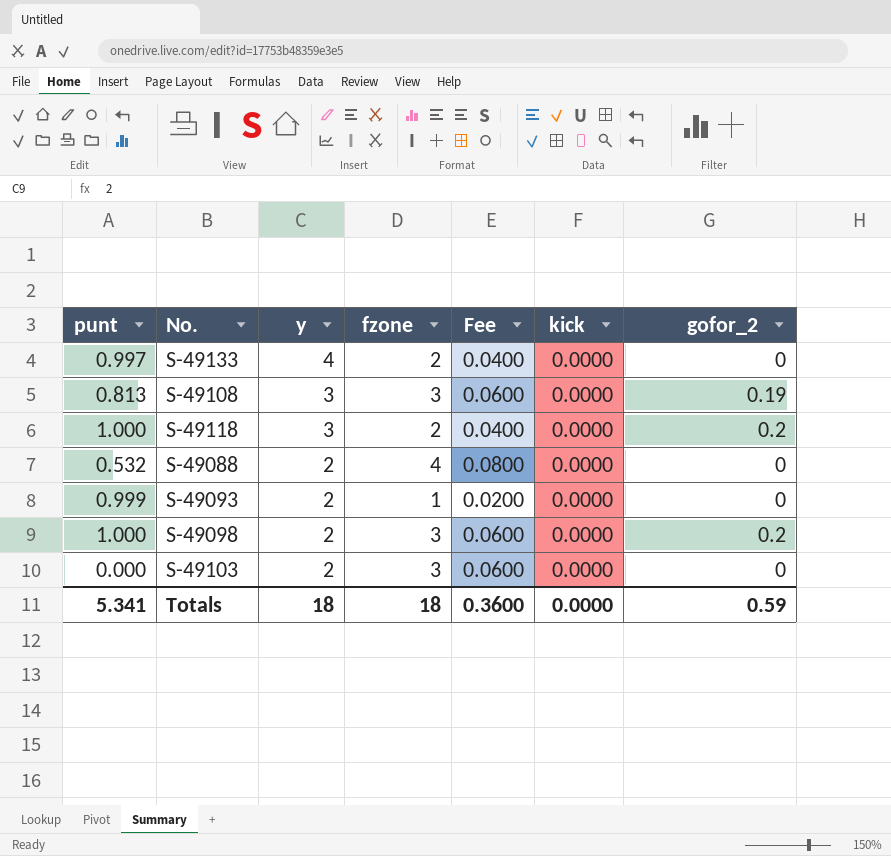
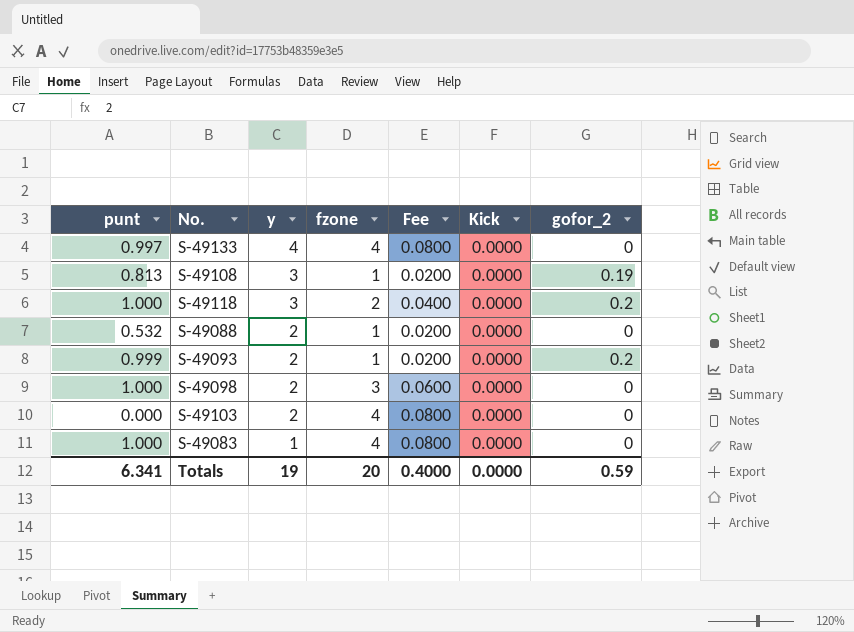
column name: kick -> Kick
S-49133 | fzone: 2 -> 4
S-49133 | Fee: 0.0400 -> 0.0800
S-49108 | fzone: 3 -> 1
S-49108 | Fee: 0.0600 -> 0.0200
S-49088 | fzone: 4 -> 1
S-49088 | Fee: 0.0800 -> 0.0200
S-49093 | gofor_2: 0 -> 0.2
S-49098 | gofor_2: 0.2 -> 0
S-49103 | fzone: 3 -> 4
S-49103 | Fee: 0.0600 -> 0.0800
row S-49083: none -> 1.000 | 1 | 4 | 0.0800 | 0.0000 | 0
Totals | punt: 5.341 -> 6.341
Totals | y: 18 -> 19
Totals | fzone: 18 -> 20
Totals | Fee: 0.3600 -> 0.4000

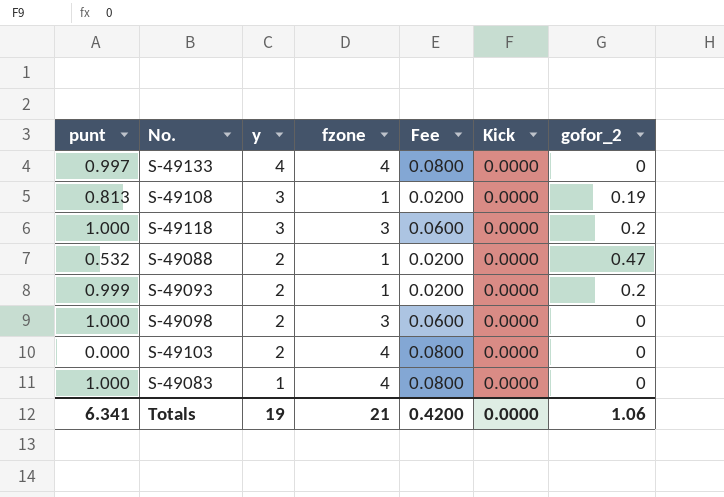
S-49118 | fzone: 2 -> 3
S-49118 | Fee: 0.0400 -> 0.0600
S-49088 | gofor_2: 0 -> 0.47
Totals | fzone: 20 -> 21
Totals | Fee: 0.4000 -> 0.4200
Totals | gofor_2: 0.59 -> 1.06

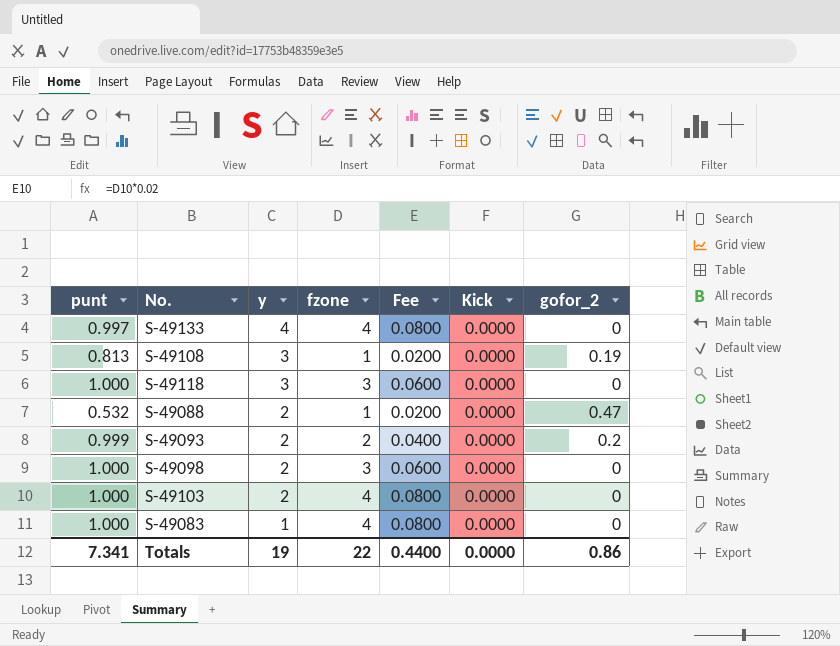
S-49118 | gofor_2: 0.2 -> 0
S-49093 | fzone: 1 -> 2
S-49093 | Fee: 0.0200 -> 0.0400
S-49103 | punt: 0.000 -> 1.000
Totals | punt: 6.341 -> 7.341
Totals | fzone: 21 -> 22
Totals | Fee: 0.4200 -> 0.4400
Totals | gofor_2: 1.06 -> 0.86

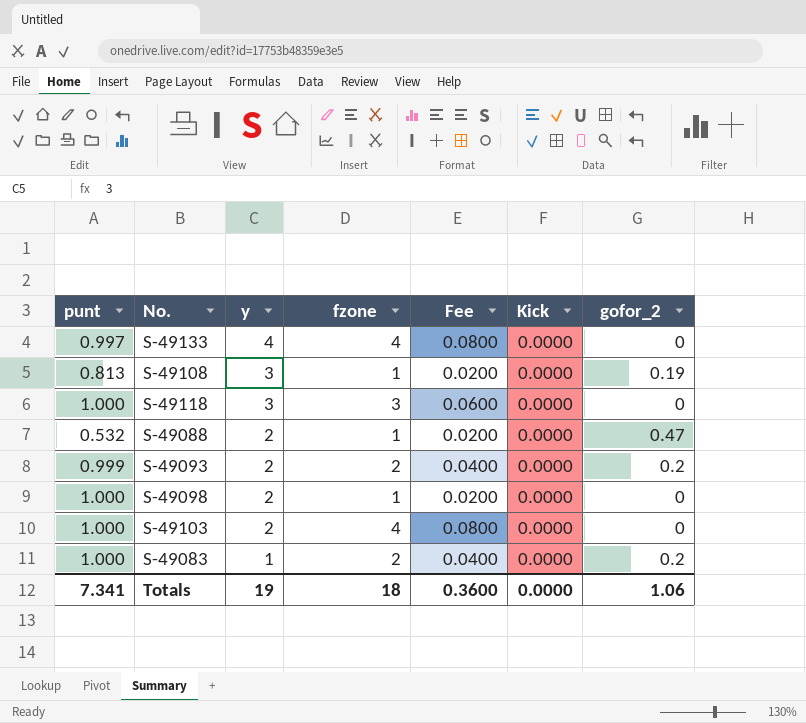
S-49098 | fzone: 3 -> 1
S-49098 | Fee: 0.0600 -> 0.0200
S-49083 | fzone: 4 -> 2
S-49083 | Fee: 0.0800 -> 0.0400
S-49083 | gofor_2: 0 -> 0.2
Totals | fzone: 22 -> 18
Totals | Fee: 0.4400 -> 0.3600
Totals | gofor_2: 0.86 -> 1.06

